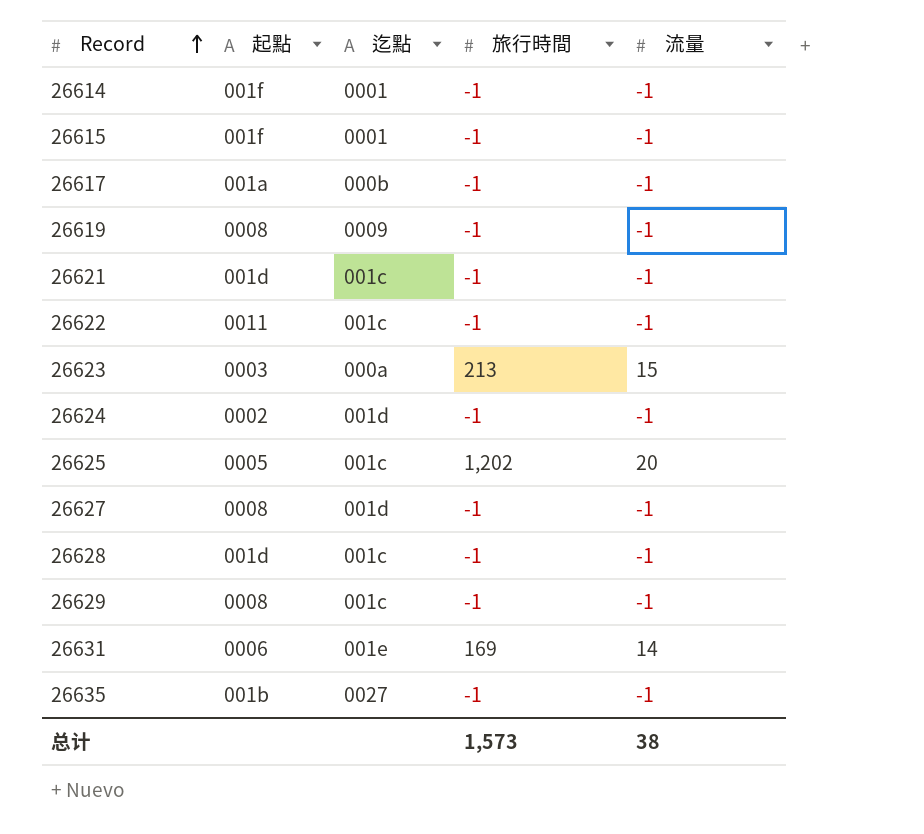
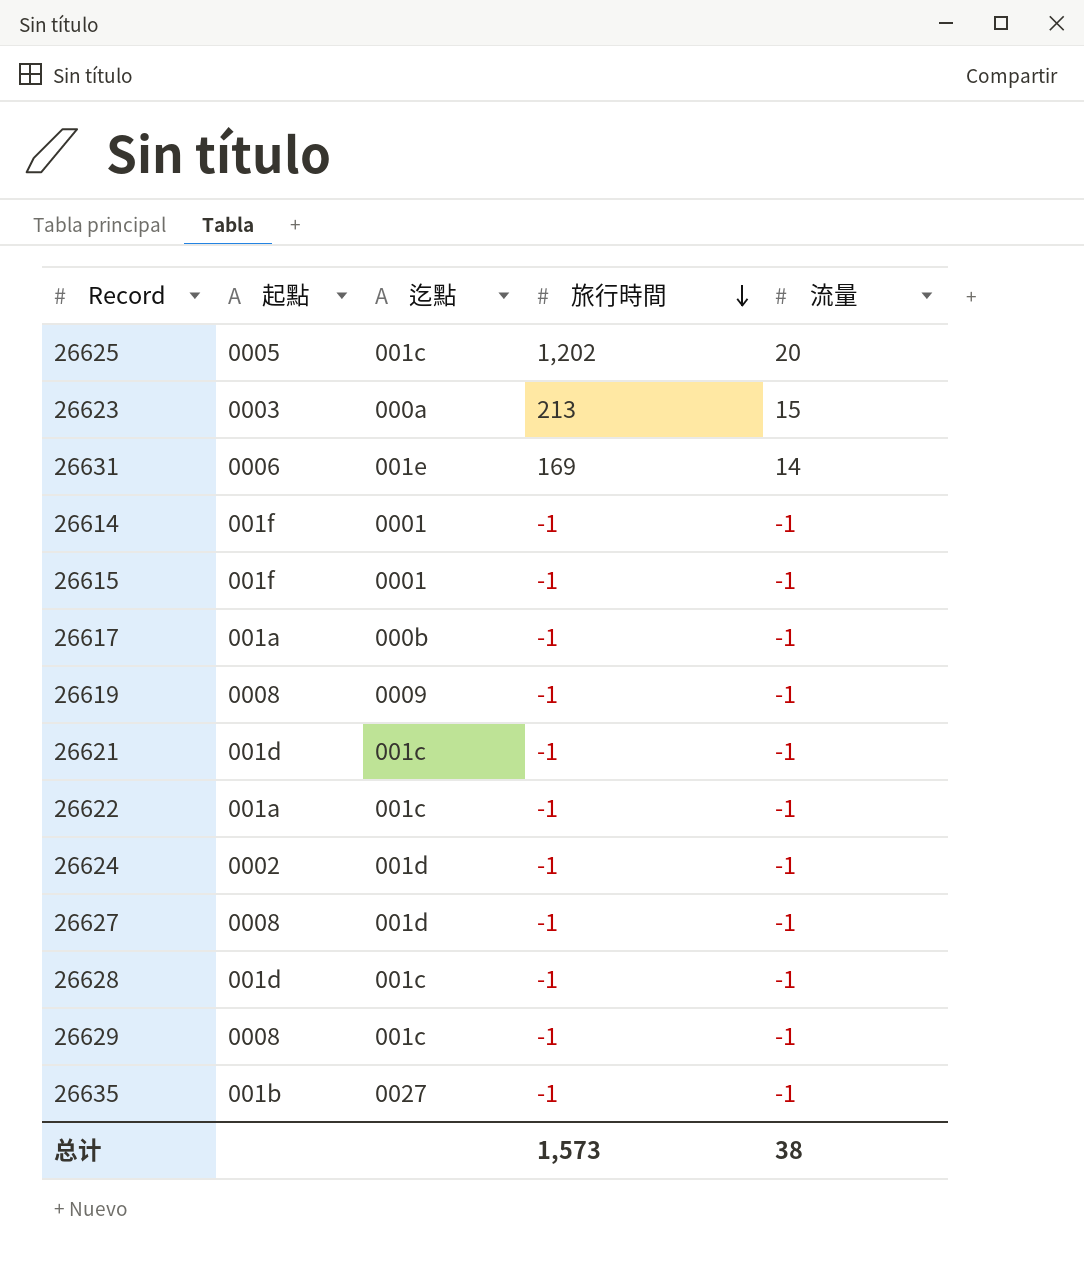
row order: Record ascending -> 旅行時間 descending
26622 | 起點: 0011 -> 001a

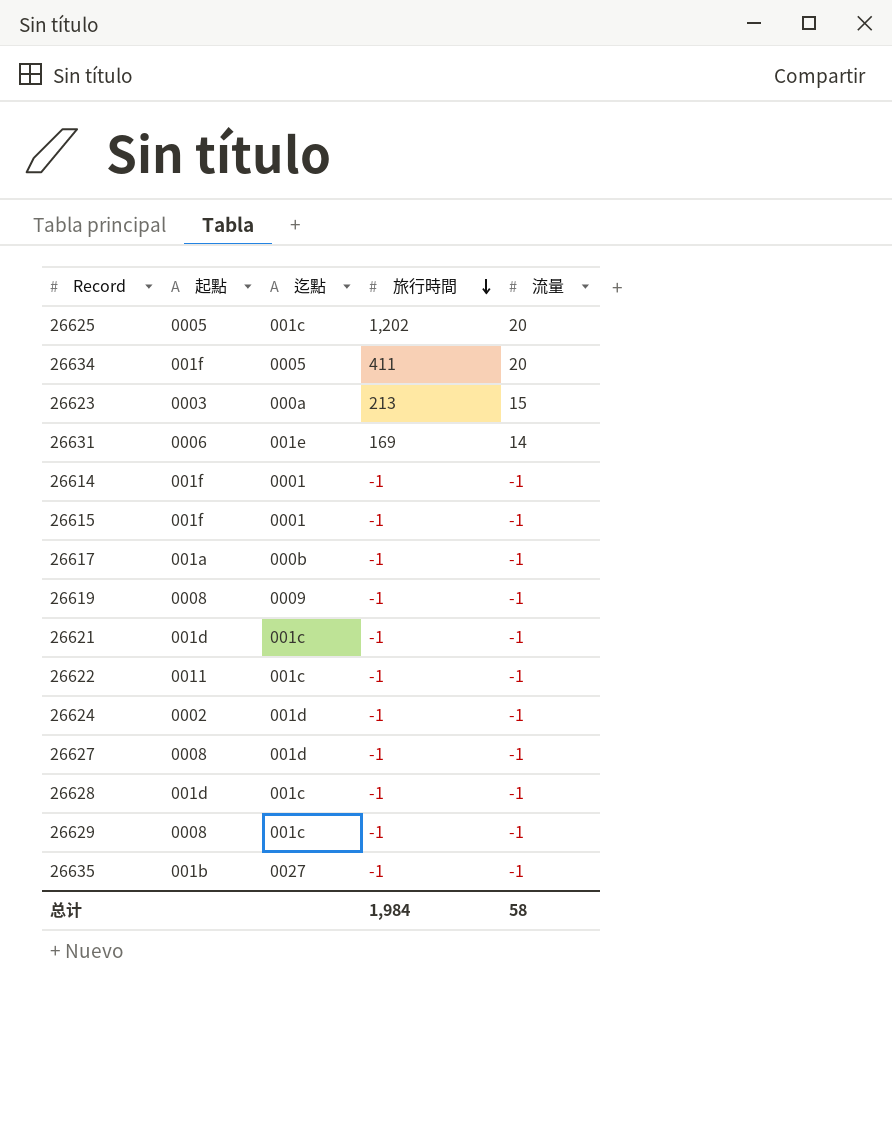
row 26634: none -> 001f | 0005 | 411 | 20
26622 | 起點: 001a -> 0011
总计 | 旅行時間: 1,573 -> 1,984
总计 | 流量: 38 -> 58

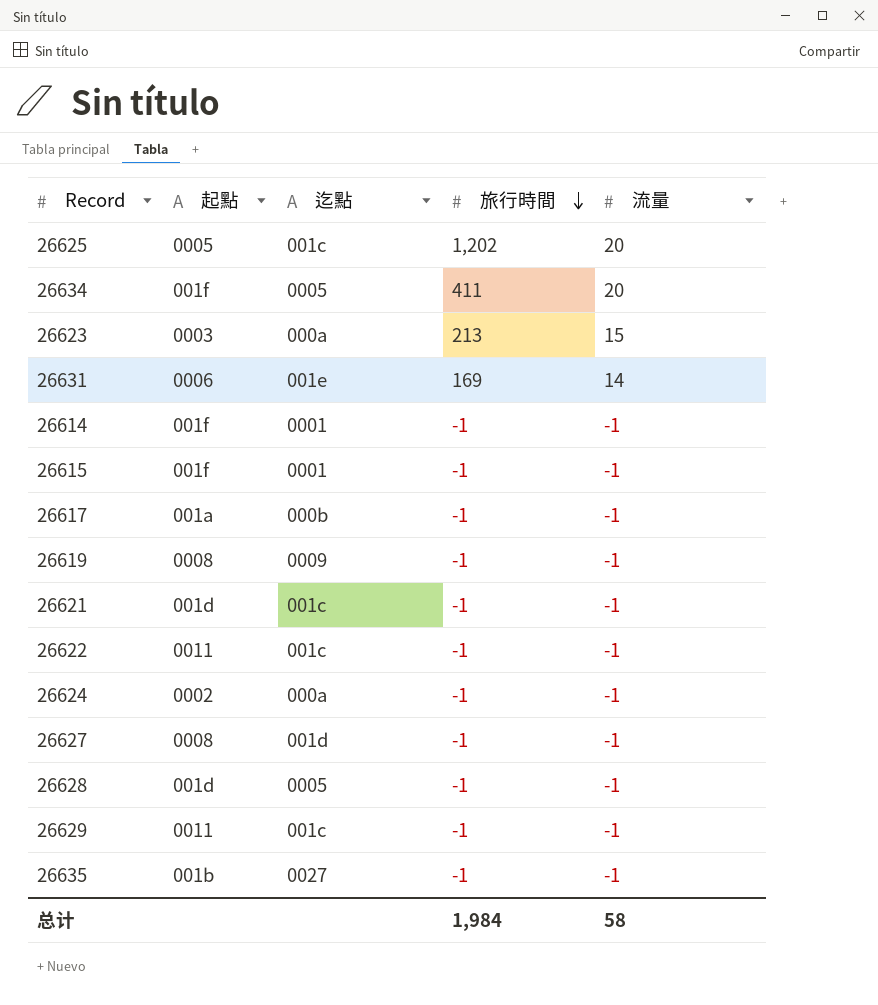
26624 | 迄點: 001d -> 000a
26628 | 迄點: 001c -> 0005
26629 | 起點: 0008 -> 0011

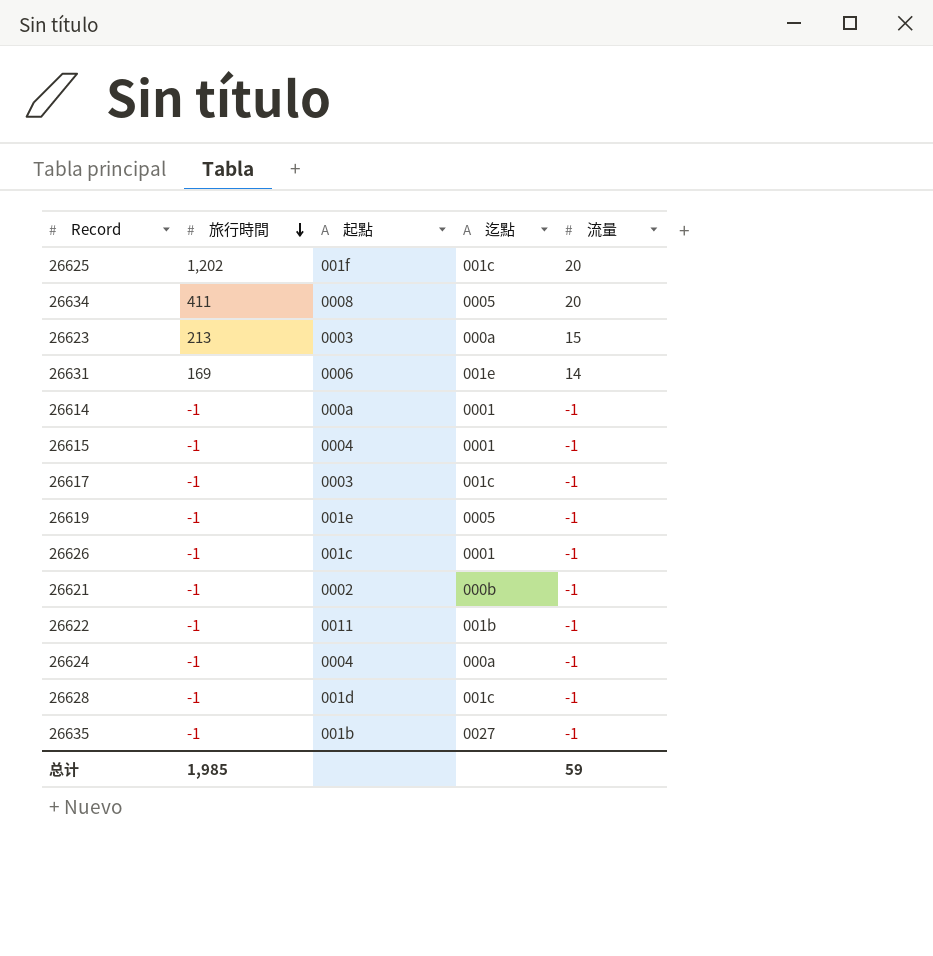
column 旅行時間 | position: 4 -> 2
row 26627: 0008 | 001d | -1 | -1 -> none
row 26629: 0011 | 001c | -1 | -1 -> none
26625 | 起點: 0005 -> 001f
26634 | 起點: 001f -> 0008
26614 | 起點: 001f -> 000a
26615 | 起點: 001f -> 0004
26617 | 起點: 001a -> 0003
26617 | 迄點: 000b -> 001c
26619 | 起點: 0008 -> 001e
26619 | 迄點: 0009 -> 0005
row 26626: none -> -1 | 001c | 0001 | -1
26621 | 起點: 001d -> 0002
26621 | 迄點: 001c -> 000b
26622 | 迄點: 001c -> 001b
26624 | 起點: 0002 -> 0004
26628 | 迄點: 0005 -> 001c
总计 | 旅行時間: 1,984 -> 1,985
总计 | 流量: 58 -> 59

